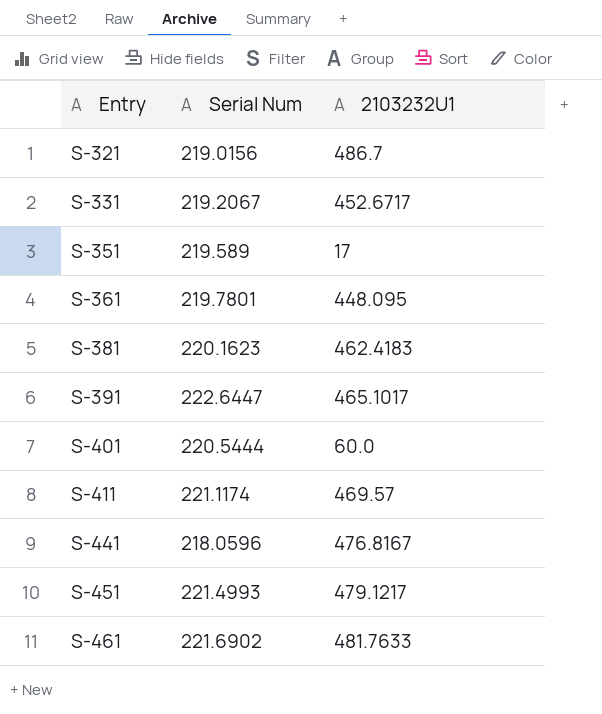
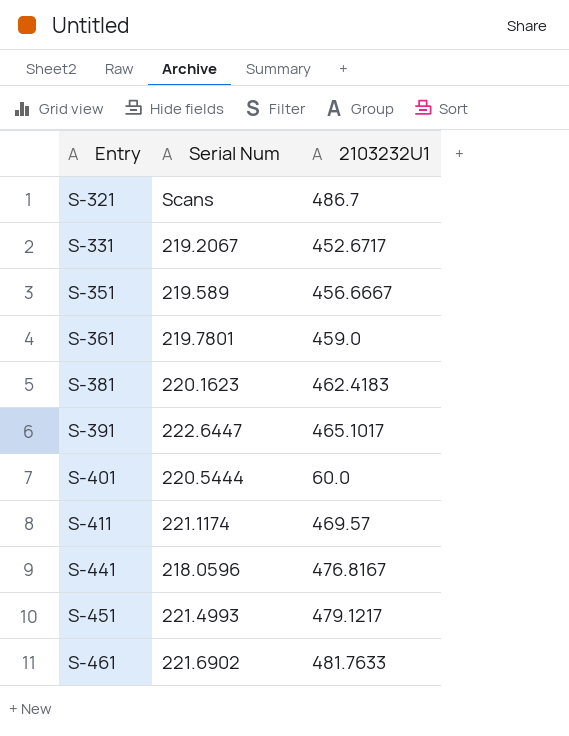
S-321 | Serial Num: 219.0156 -> Scans
S-351 | 2103232U1: 17 -> 456.6667
S-361 | 2103232U1: 448.095 -> 459.0

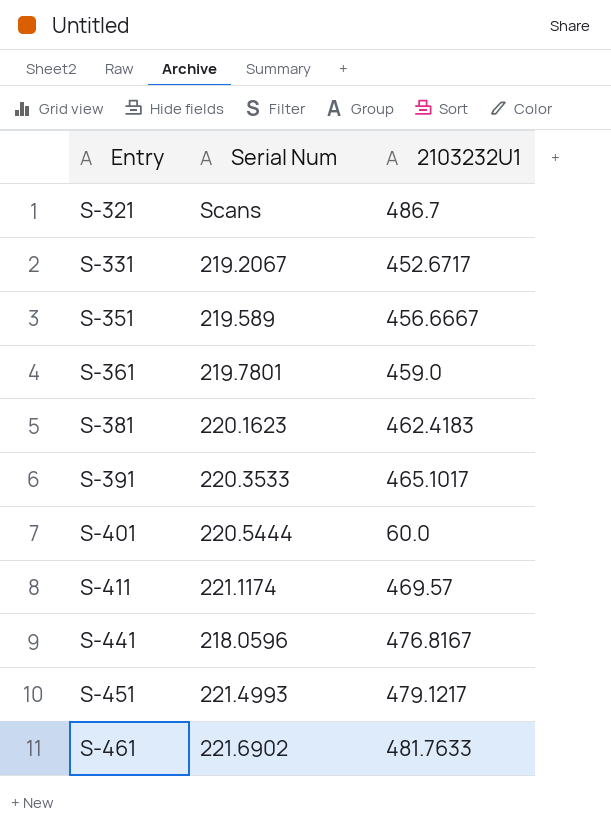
S-391 | Serial Num: 222.6447 -> 220.3533

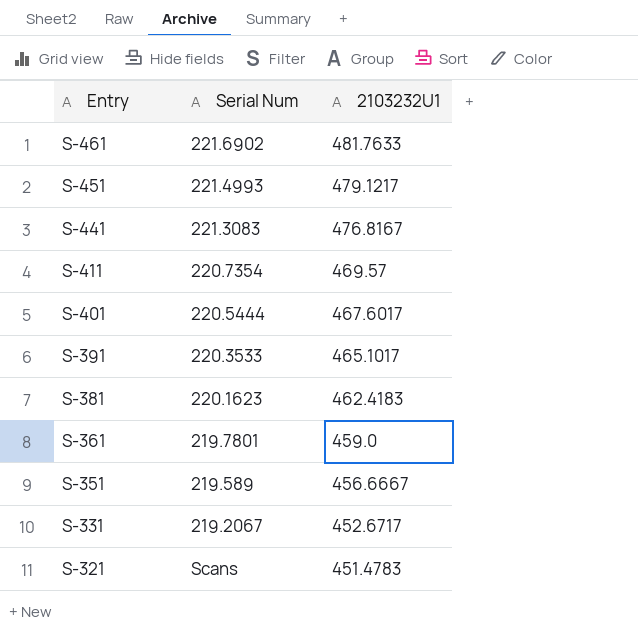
row order: Entry ascending -> Entry descending
S-441 | Serial Num: 218.0596 -> 221.3083
S-411 | Serial Num: 221.1174 -> 220.7354
S-401 | 2103232U1: 60.0 -> 467.6017
S-321 | 2103232U1: 486.7 -> 451.4783

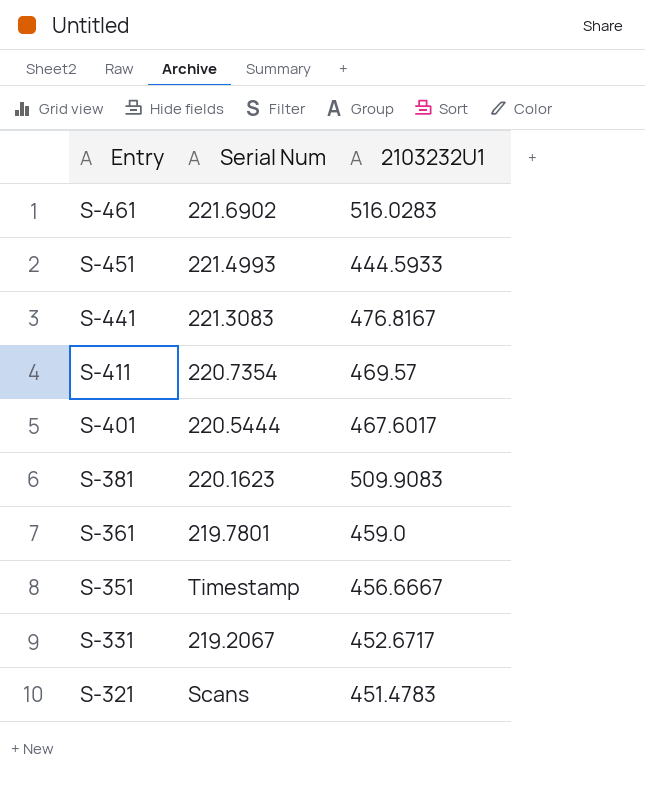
row S-391: 220.3533 | 465.1017 -> none
S-461 | 2103232U1: 481.7633 -> 516.0283
S-451 | 2103232U1: 479.1217 -> 444.5933
S-381 | 2103232U1: 462.4183 -> 509.9083
S-351 | Serial Num: 219.589 -> Timestamp

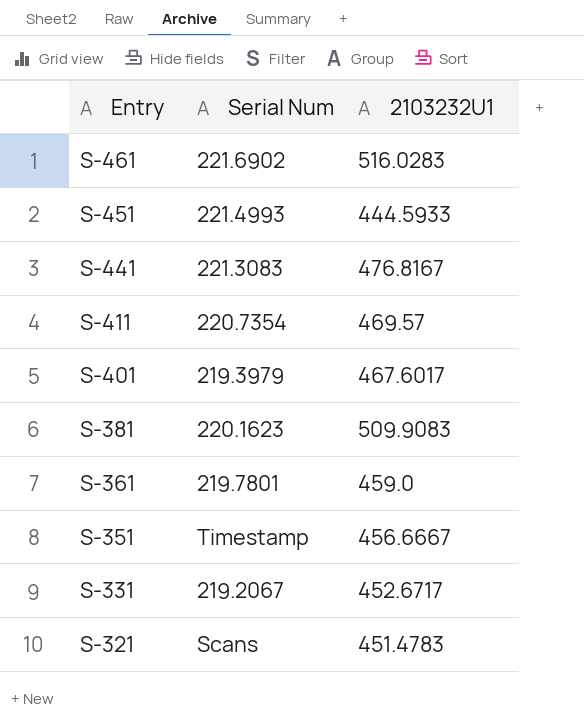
S-401 | Serial Num: 220.5444 -> 219.3979

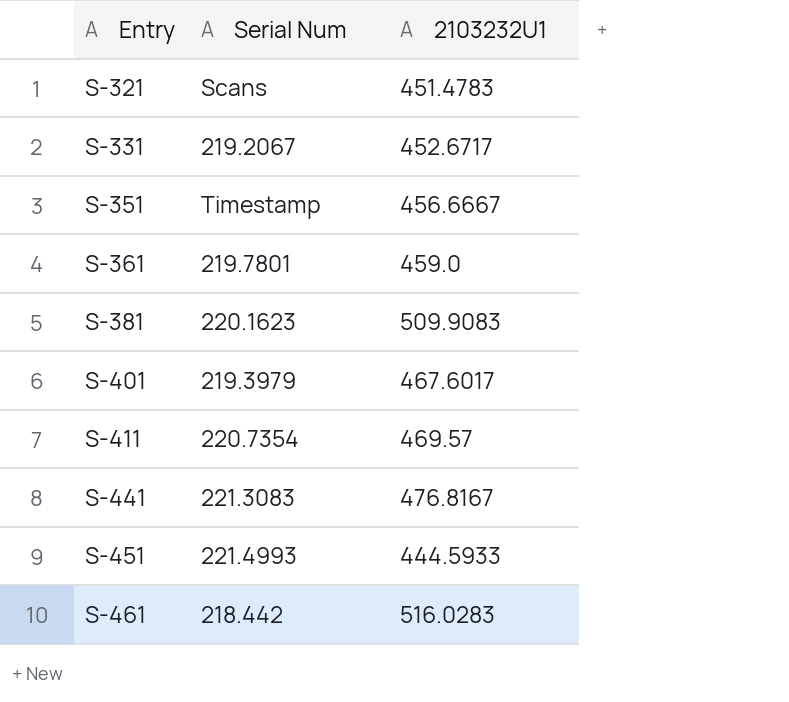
row order: Entry descending -> Entry ascending
S-461 | Serial Num: 221.6902 -> 218.442

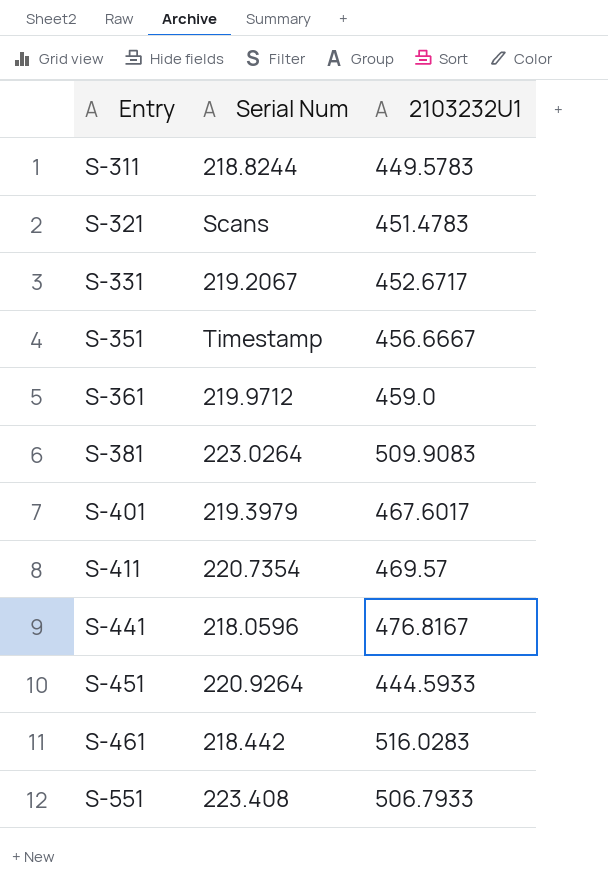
row S-311: none -> 218.8244 | 449.5783
S-361 | Serial Num: 219.7801 -> 219.9712
S-381 | Serial Num: 220.1623 -> 223.0264
S-441 | Serial Num: 221.3083 -> 218.0596
S-451 | Serial Num: 221.4993 -> 220.9264
row S-551: none -> 223.408 | 506.7933

